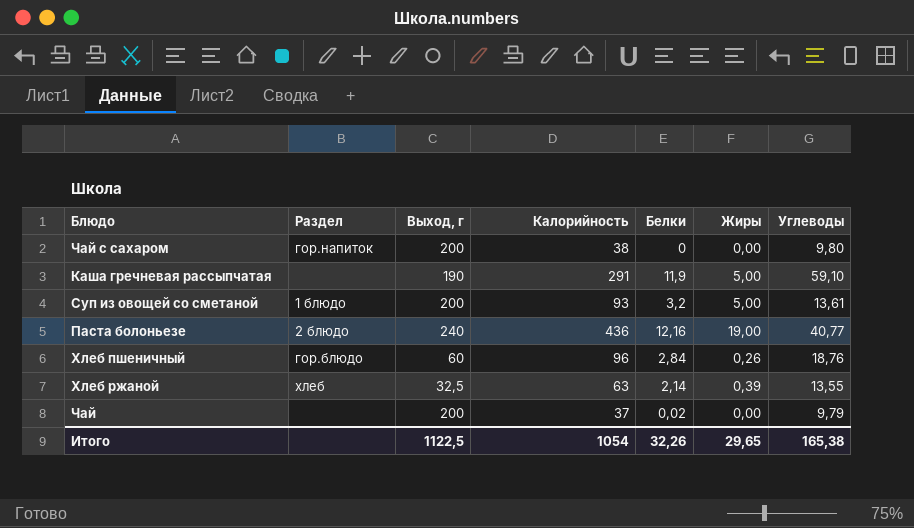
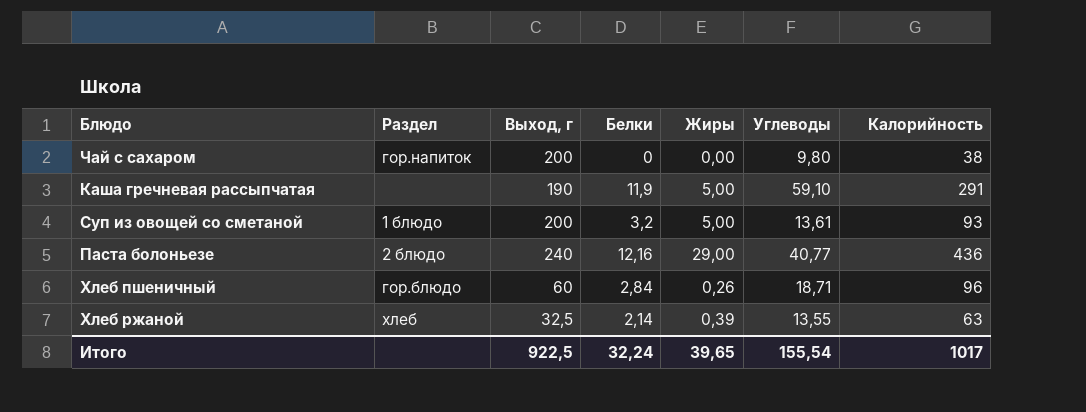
column Калорийность | position: 4 -> 7
row Чай: none | 200 | 37 | 0,02 | 0,00 | 9,79 -> none
Паста болоньезе | Жиры: 19,00 -> 29,00
Хлеб пшеничный | Углеводы: 18,76 -> 18,71
Итого | Выход, г: 1122,5 -> 922,5
Итого | Белки: 32,26 -> 32,24
Итого | Жиры: 29,65 -> 39,65
Итого | Углеводы: 165,38 -> 155,54
Итого | Калорийность: 1054 -> 1017

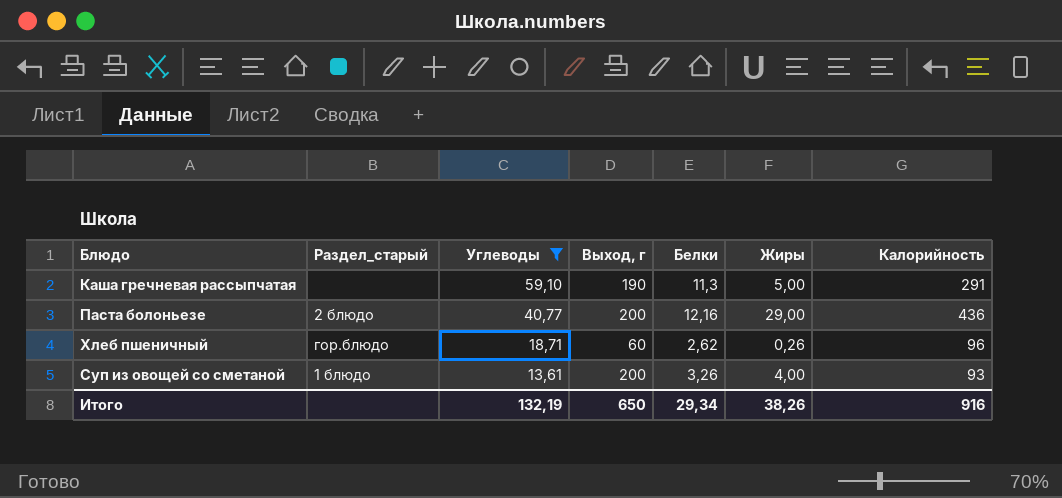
filter: none -> Углеводы >= 13,61
row order: none -> Углеводы descending
column name: Раздел -> Раздел_старый
column Углеводы | position: 6 -> 3
Каша гречневая рассыпчатая | Белки: 11,9 -> 11,3
Паста болоньезе | Выход, г: 240 -> 200
Хлеб пшеничный | Белки: 2,84 -> 2,62
Суп из овощей со сметаной | Белки: 3,2 -> 3,26
Суп из овощей со сметаной | Жиры: 5,00 -> 4,00
Итого | Углеводы: 155,54 -> 132,19
Итого | Выход, г: 922,5 -> 650
Итого | Белки: 32,24 -> 29,34
Итого | Жиры: 39,65 -> 38,26
Итого | Калорийность: 1017 -> 916

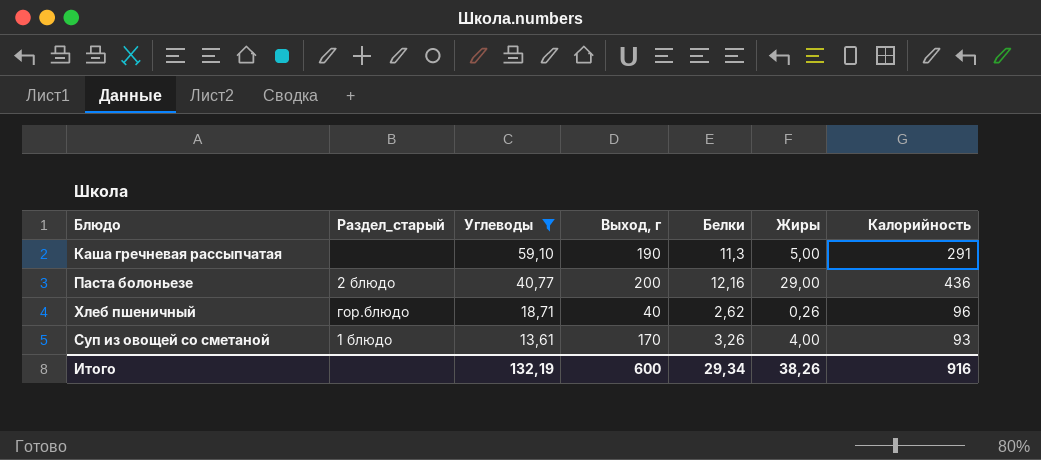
Хлеб пшеничный | Выход, г: 60 -> 40
Суп из овощей со сметаной | Выход, г: 200 -> 170
Итого | Выход, г: 650 -> 600

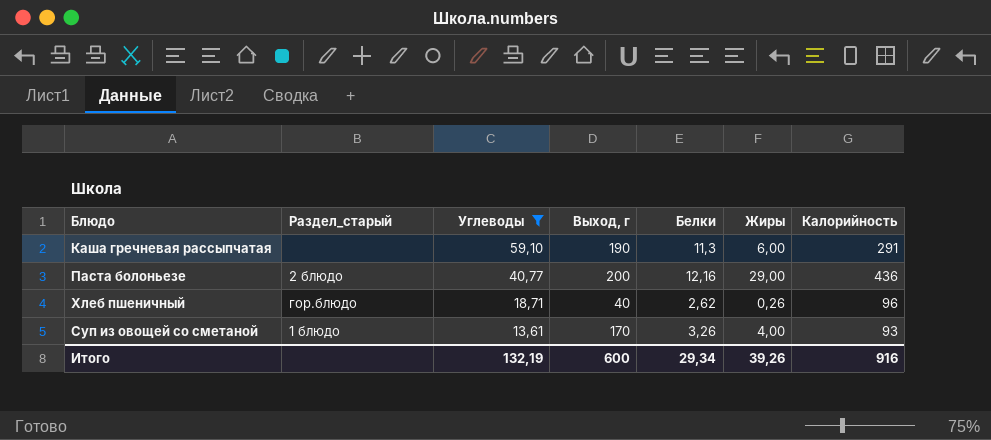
Каша гречневая рассыпчатая | Жиры: 5,00 -> 6,00
Итого | Жиры: 38,26 -> 39,26

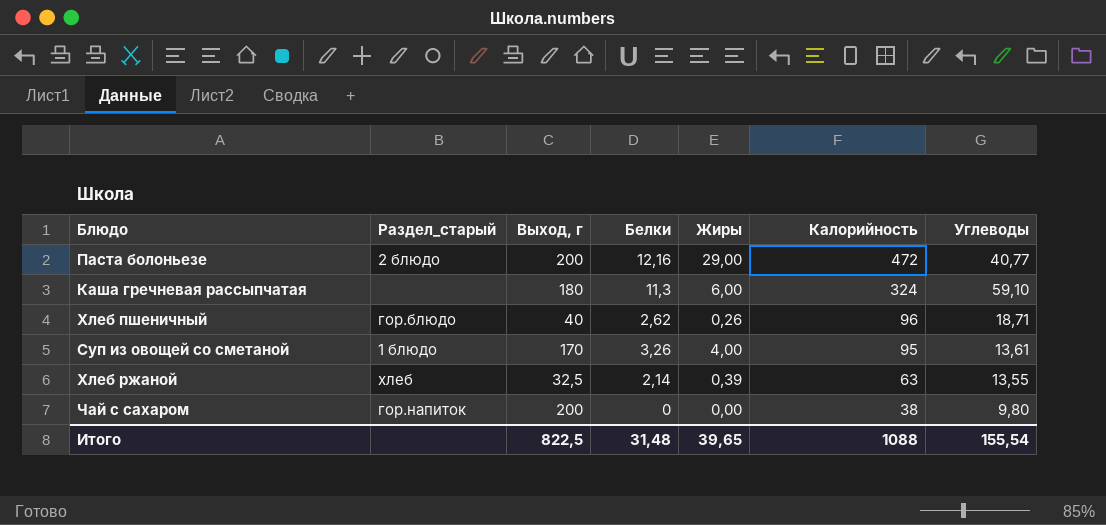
filter: Углеводы >= 13,61 -> none
row order: Углеводы descending -> Калорийность descending
column Углеводы | position: 3 -> 7
Паста болоньезе | Калорийность: 436 -> 472
Каша гречневая рассыпчатая | Выход, г: 190 -> 180
Каша гречневая рассыпчатая | Калорийность: 291 -> 324
Суп из овощей со сметаной | Калорийность: 93 -> 95
Итого | Выход, г: 600 -> 822,5
Итого | Белки: 29,34 -> 31,48
Итого | Жиры: 39,26 -> 39,65
Итого | Калорийность: 916 -> 1088
Итого | Углеводы: 132,19 -> 155,54

